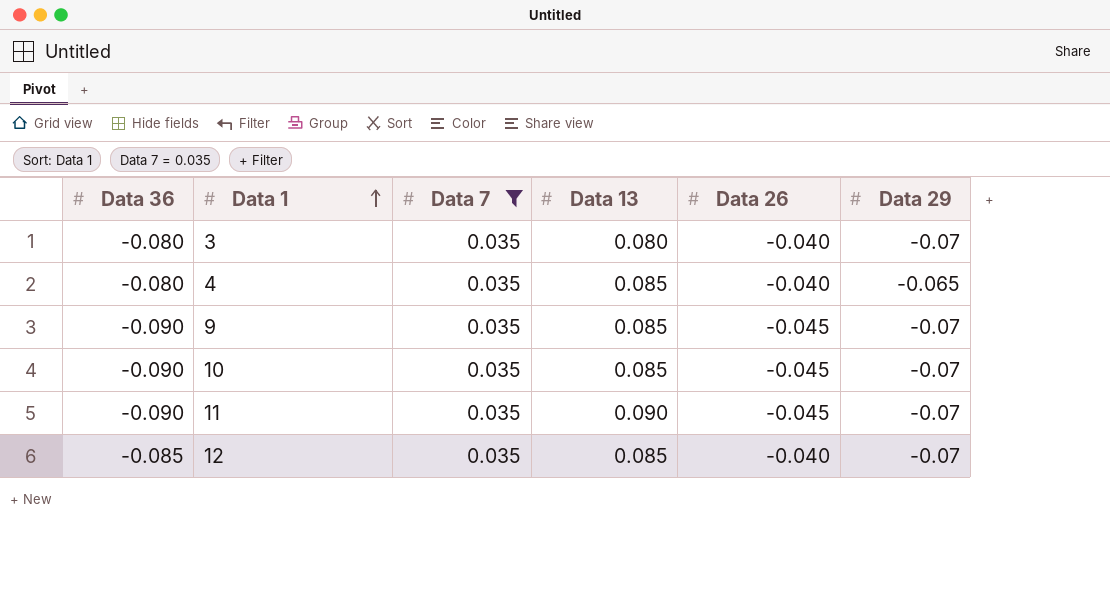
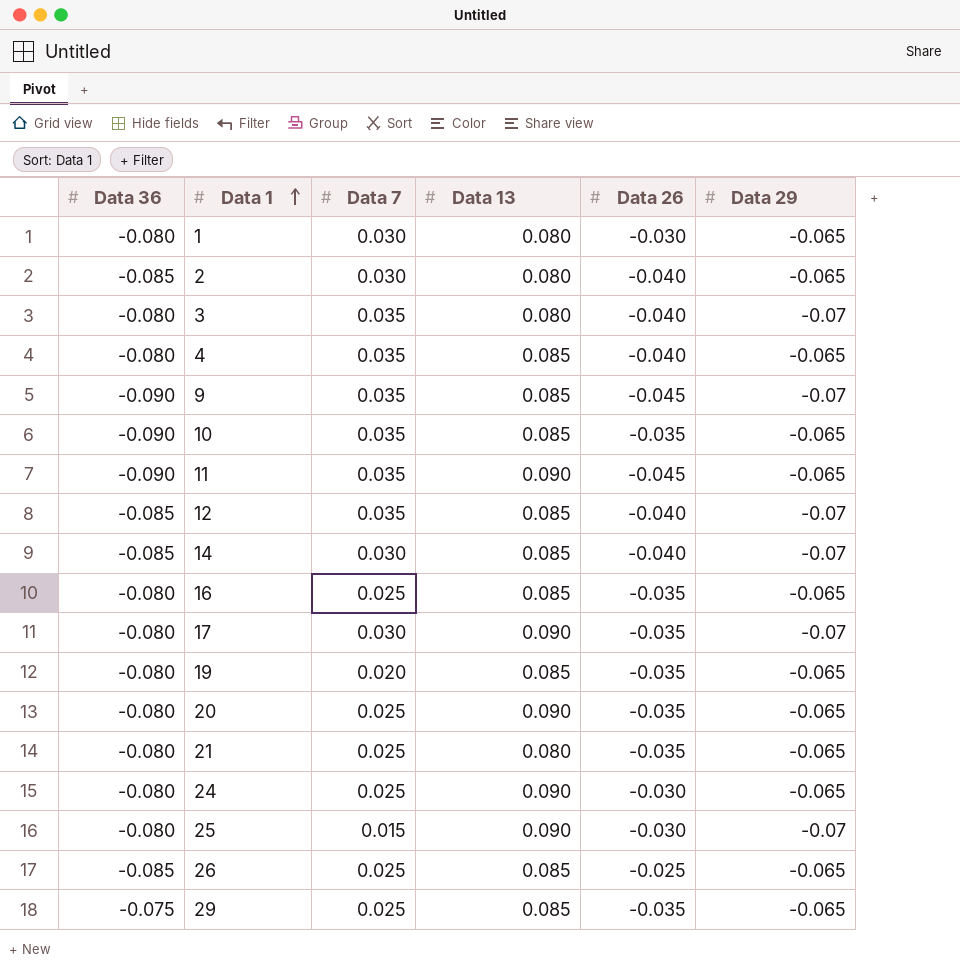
filter: Data 7 = 0.035 -> none
10 | Data 26: -0.045 -> -0.035
10 | Data 29: -0.07 -> -0.065
11 | Data 29: -0.07 -> -0.065

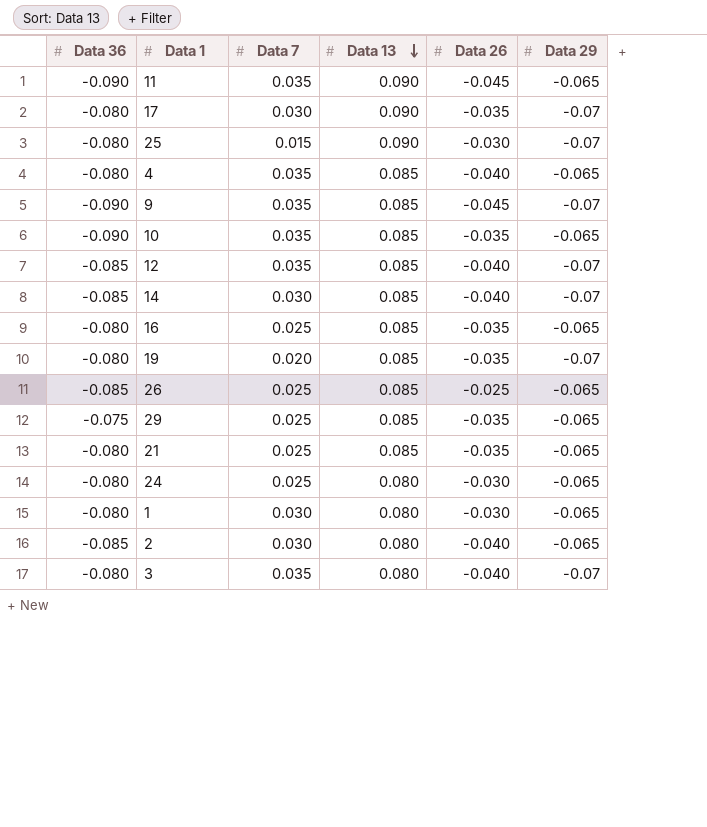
row order: Data 1 ascending -> Data 13 descending
row 20: -0.080 | 0.025 | 0.090 | -0.035 | -0.065 -> none
19 | Data 29: -0.065 -> -0.07
21 | Data 13: 0.080 -> 0.085
24 | Data 13: 0.090 -> 0.080

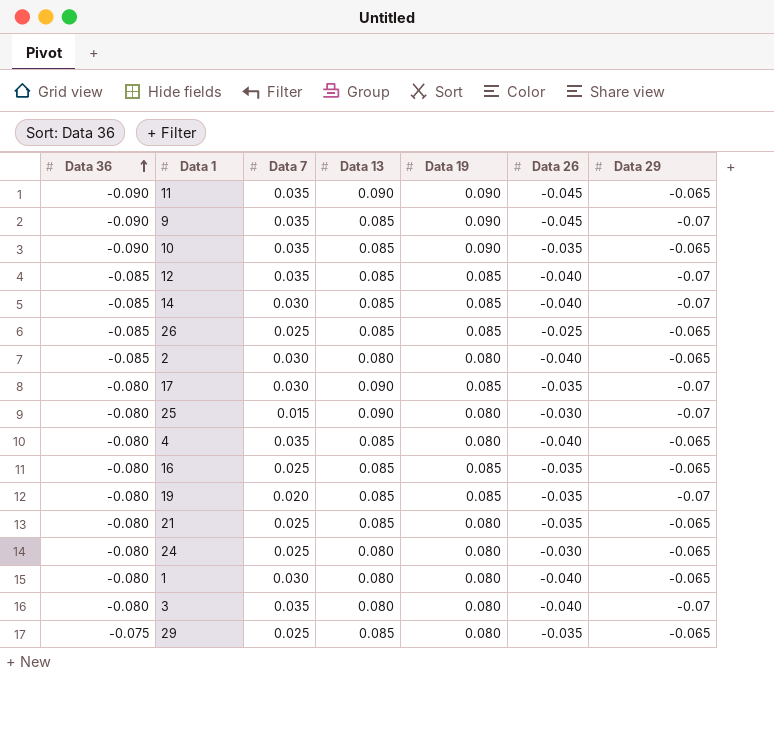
row order: Data 13 descending -> Data 36 ascending
column Data 19 | position: none -> 5
1 | Data 26: -0.030 -> -0.040

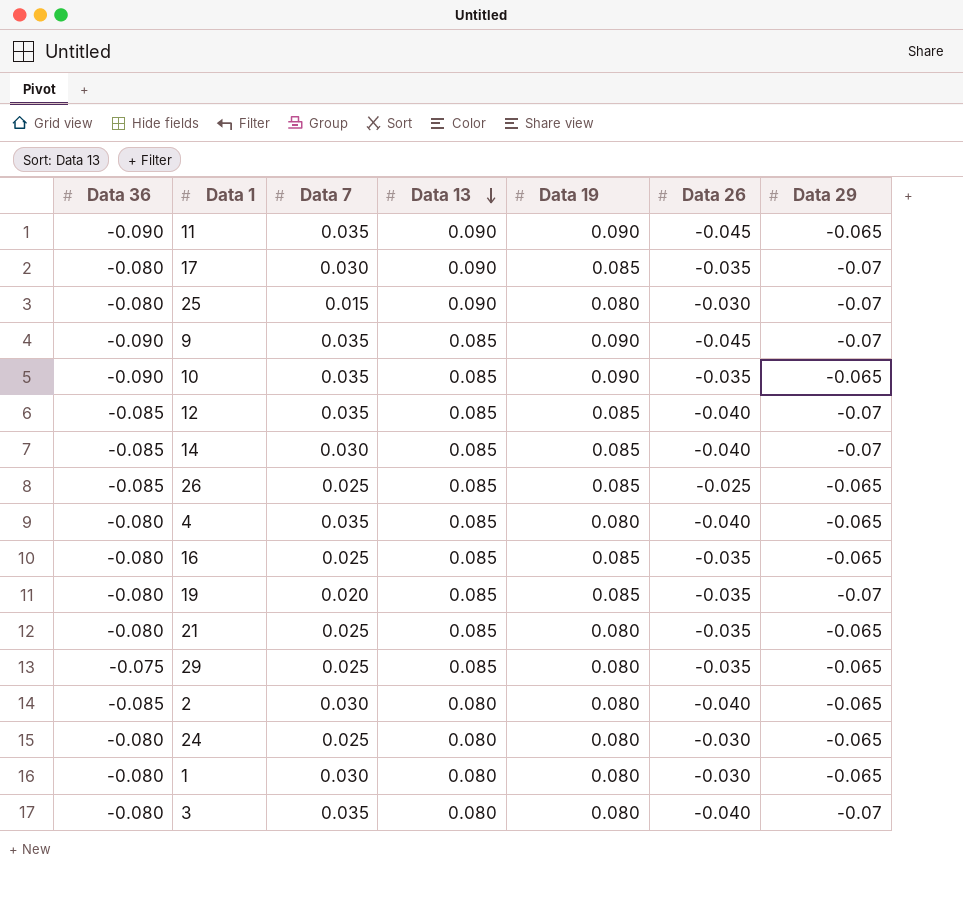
row order: Data 36 ascending -> Data 13 descending
1 | Data 26: -0.040 -> -0.030

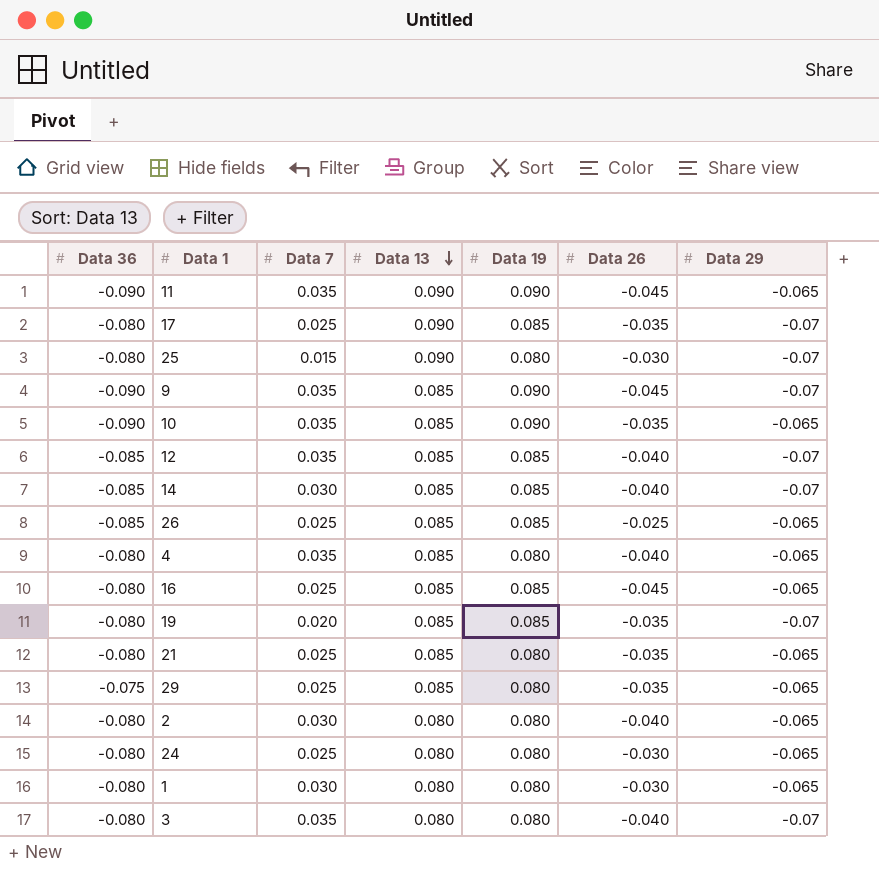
17 | Data 7: 0.030 -> 0.025
16 | Data 26: -0.035 -> -0.045
2 | Data 36: -0.085 -> -0.080

